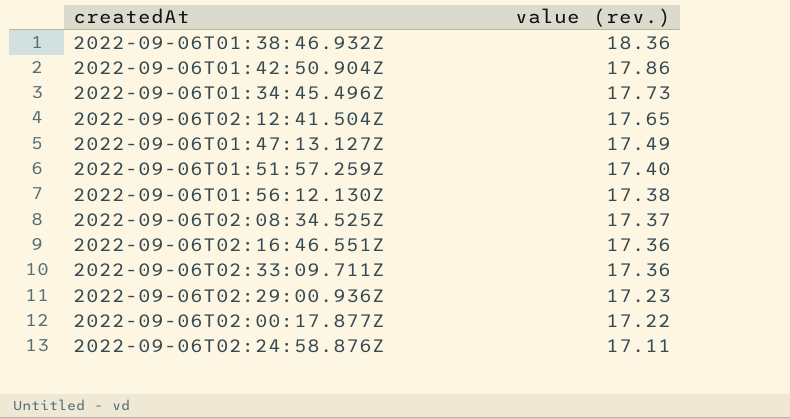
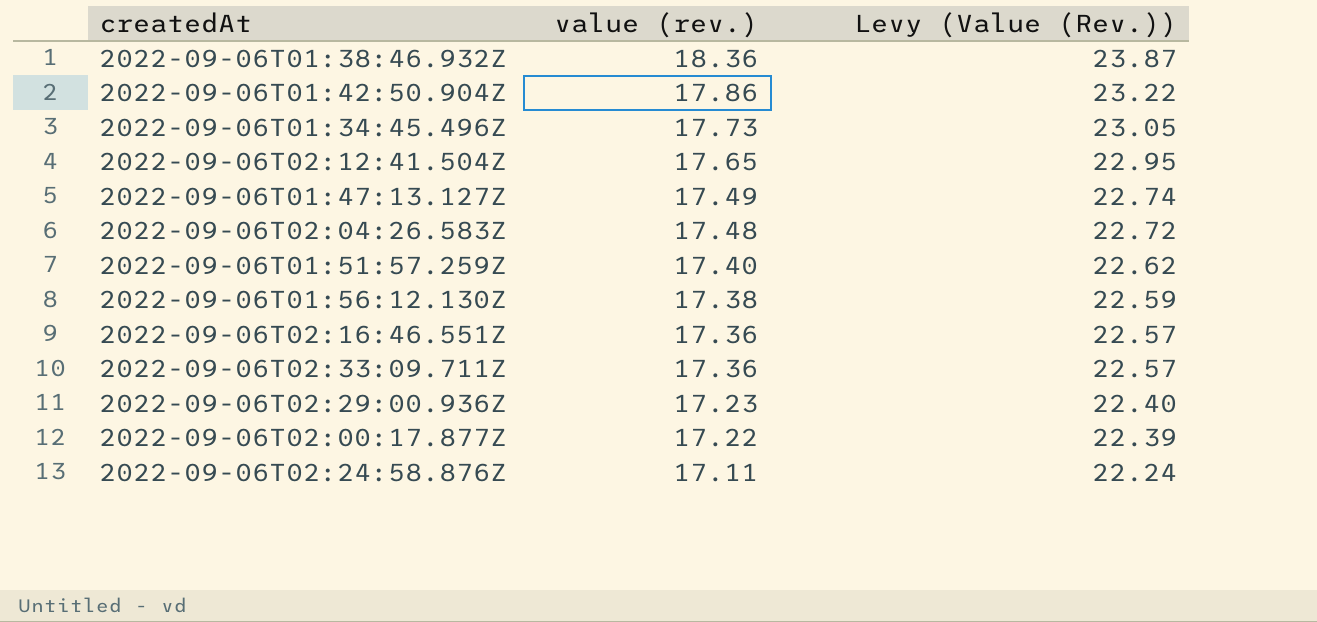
column Levy (Value (Rev.)) | formula: none -> [value (rev.)] * 1.3
row 2022-09-06T02:08:34.525Z: 17.37 -> none
row 2022-09-06T02:04:26.583Z: none -> 17.48 | 22.72

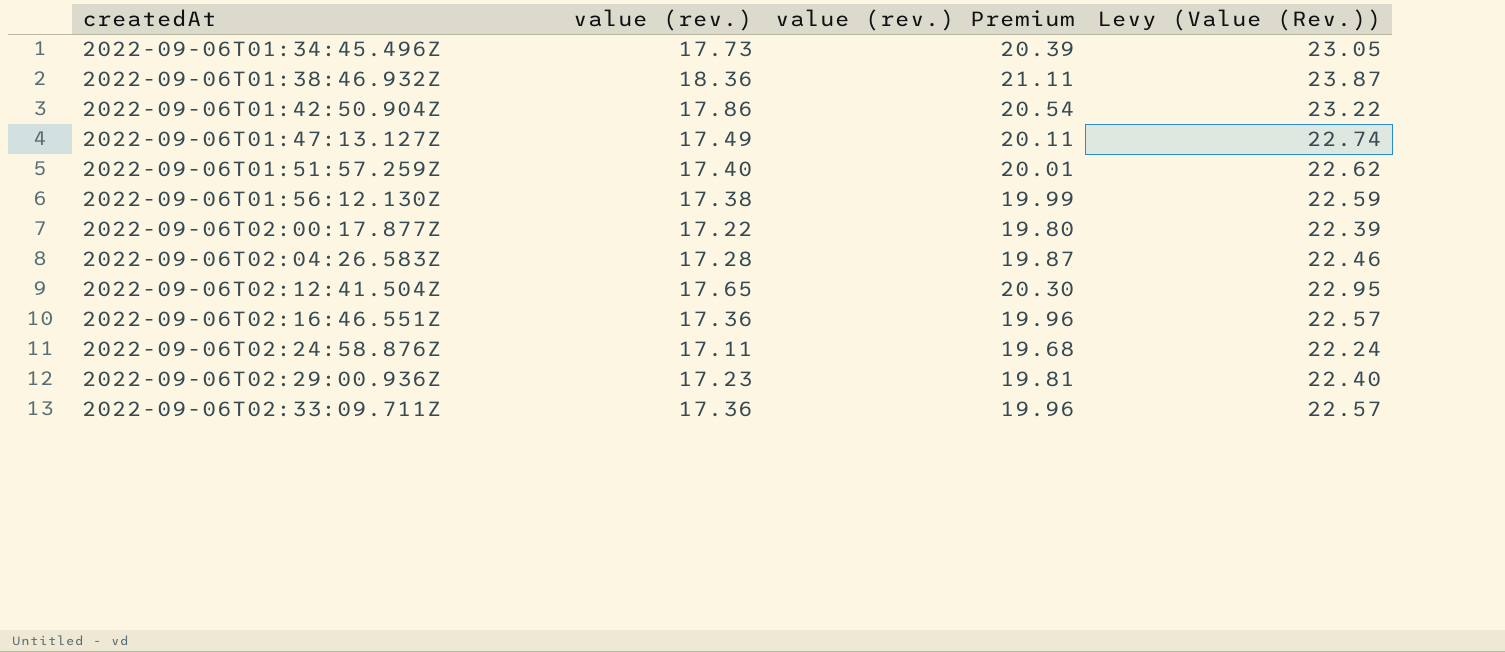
row order: value (rev.) descending -> createdAt ascending
column value (rev.) Premium | formula: none -> [value (rev.)] * 1.15
2022-09-06T02:04:26.583Z | value (rev.): 17.48 -> 17.28
2022-09-06T02:04:26.583Z | Levy (Value (Rev.)): 22.72 -> 22.46

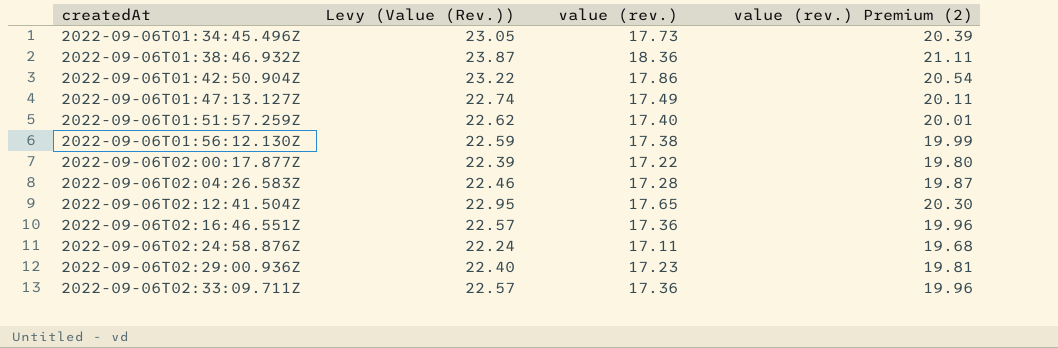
column Levy (Value (Rev.)) | position: 4 -> 2
column name: value (rev.) Premium -> value (rev.) Premium (2)

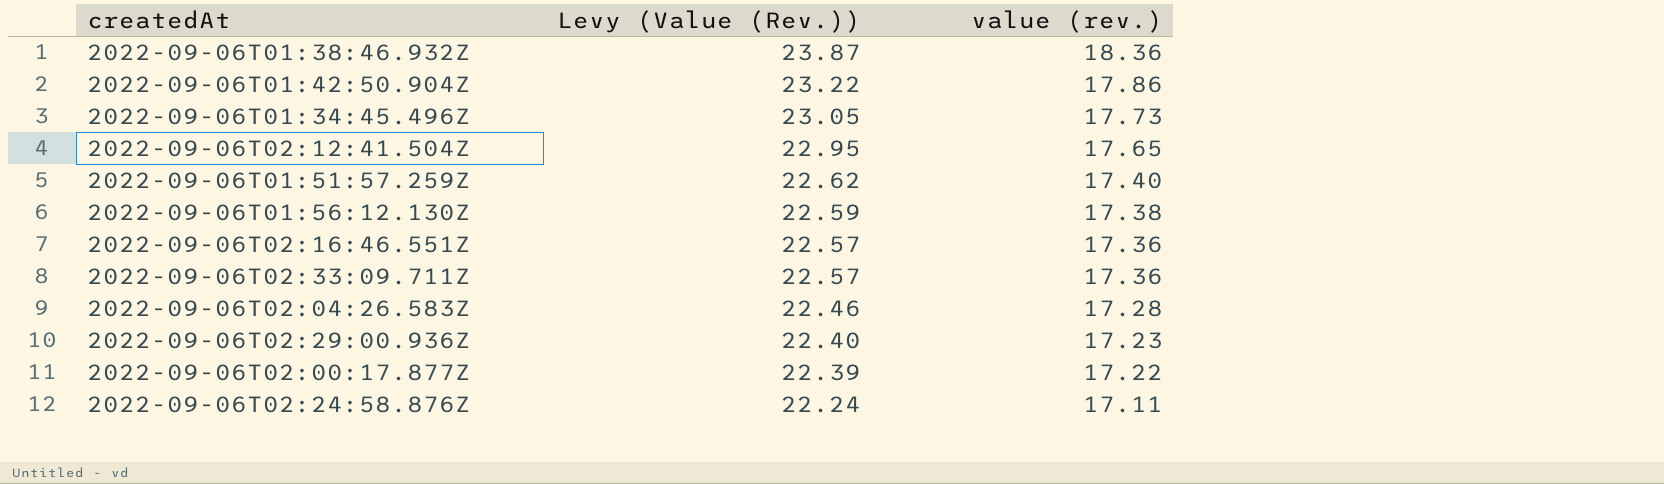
row order: createdAt ascending -> Levy (Value (Rev.)) descending
column value (rev.) Premium (2) | formula: [value (rev.)] * 1.15 -> none
row 2022-09-06T01:47:13.127Z: 22.74 | 17.49 | 20.11 -> none

